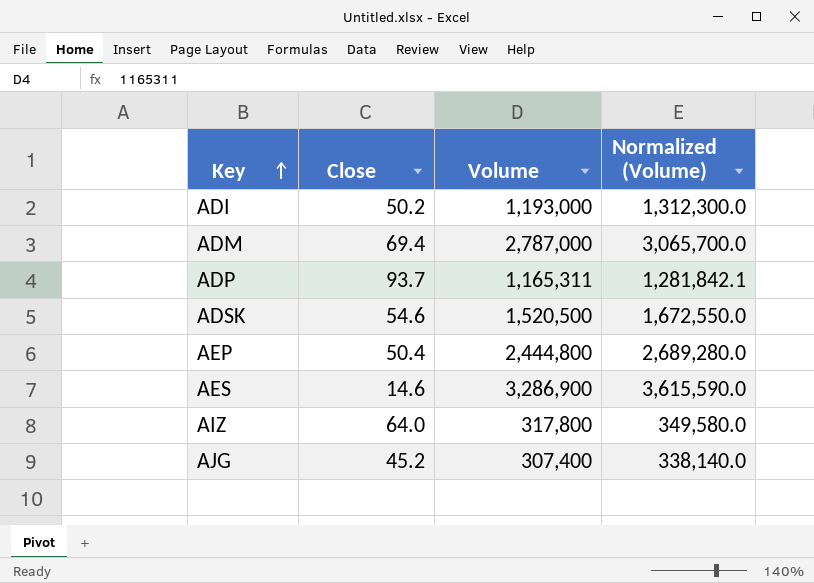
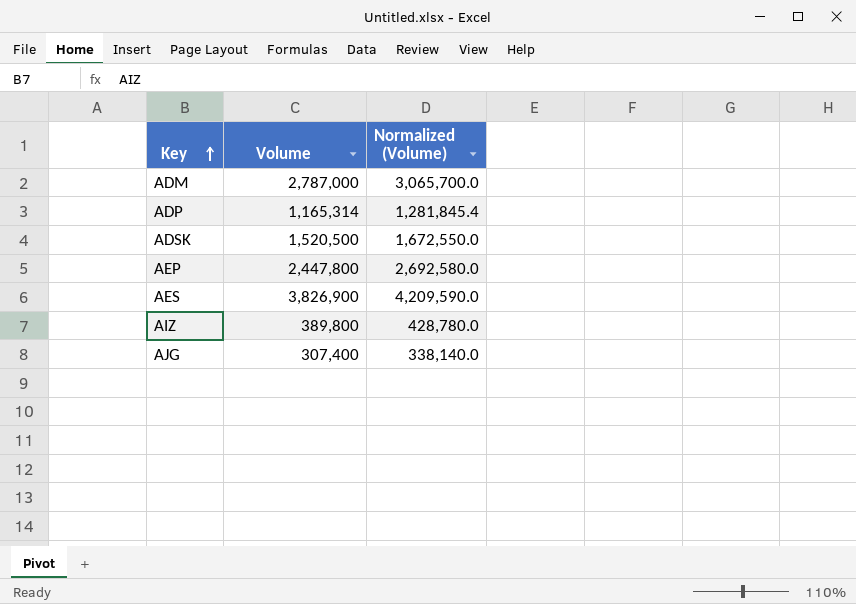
column Close | position: 2 -> none
row ADI: 50.2 | 1,193,000 | 1,312,300.0 -> none
ADP | Volume: 1,165,311 -> 1,165,314
ADP | Normalized (Volume): 1,281,842.1 -> 1,281,845.4
AEP | Volume: 2,444,800 -> 2,447,800
AEP | Normalized (Volume): 2,689,280.0 -> 2,692,580.0
AES | Volume: 3,286,900 -> 3,826,900
AES | Normalized (Volume): 3,615,590.0 -> 4,209,590.0
AIZ | Volume: 317,800 -> 389,800
AIZ | Normalized (Volume): 349,580.0 -> 428,780.0

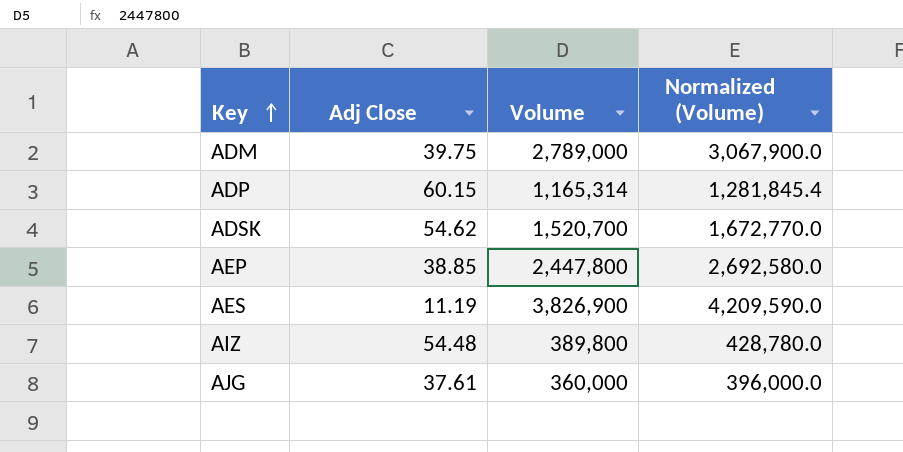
column Adj Close | position: none -> 2
ADM | Volume: 2,787,000 -> 2,789,000
ADM | Normalized (Volume): 3,065,700.0 -> 3,067,900.0
ADSK | Volume: 1,520,500 -> 1,520,700
ADSK | Normalized (Volume): 1,672,550.0 -> 1,672,770.0
AJG | Volume: 307,400 -> 360,000
AJG | Normalized (Volume): 338,140.0 -> 396,000.0

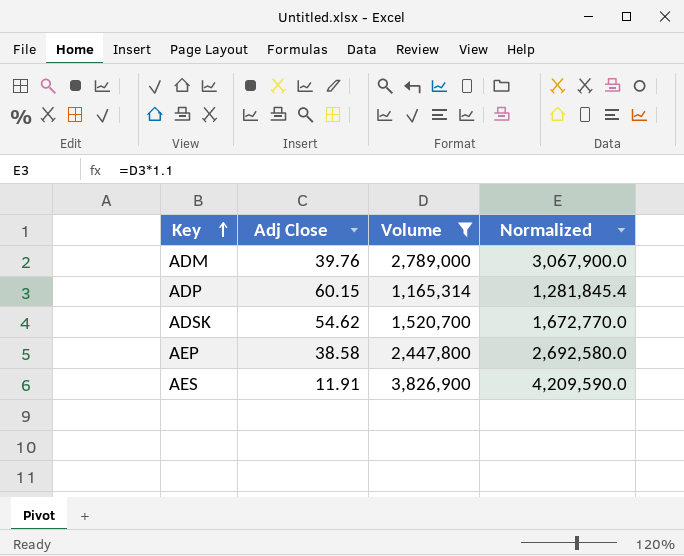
filter: none -> Volume >= 1,165,314
column name: Normalized (Volume) -> Normalized
ADM | Adj Close: 39.75 -> 39.76
AEP | Adj Close: 38.85 -> 38.58
AES | Adj Close: 11.19 -> 11.91

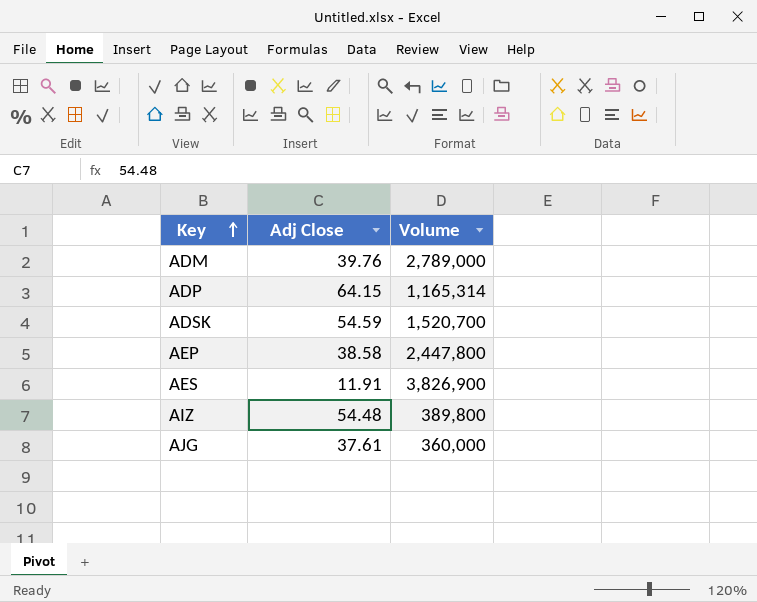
filter: Volume >= 1,165,314 -> none
column Normalized | formula: [Volume] * 1.1 -> none
ADP | Adj Close: 60.15 -> 64.15
ADSK | Adj Close: 54.62 -> 54.59

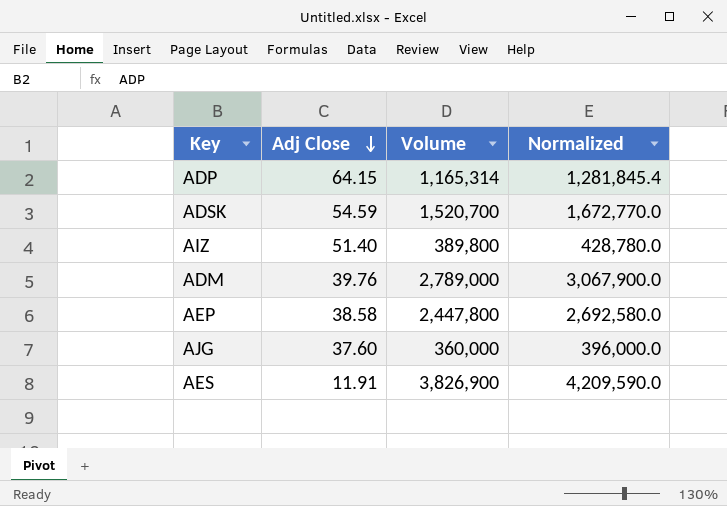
row order: Key ascending -> Adj Close descending
column Normalized | formula: none -> [Volume] * 1.1
AIZ | Adj Close: 54.48 -> 51.40
AJG | Adj Close: 37.61 -> 37.60

